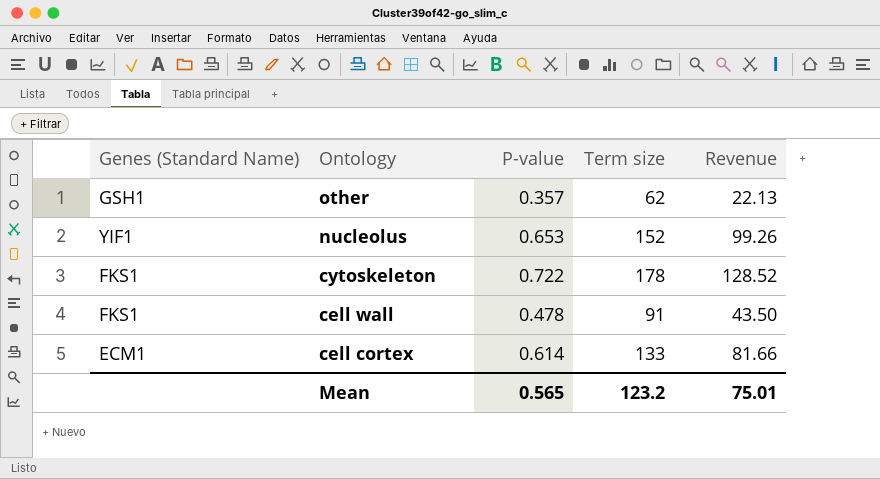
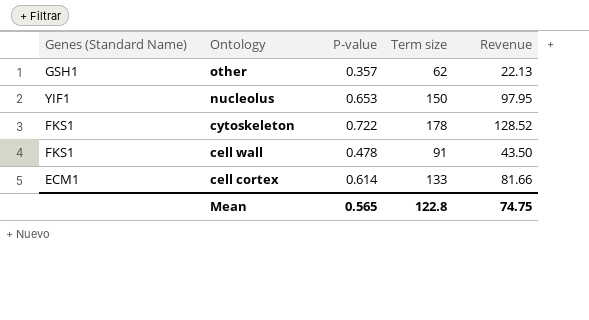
nucleolus | Term size: 152 -> 150
nucleolus | Revenue: 99.26 -> 97.95
Mean | Term size: 123.2 -> 122.8
Mean | Revenue: 75.01 -> 74.75

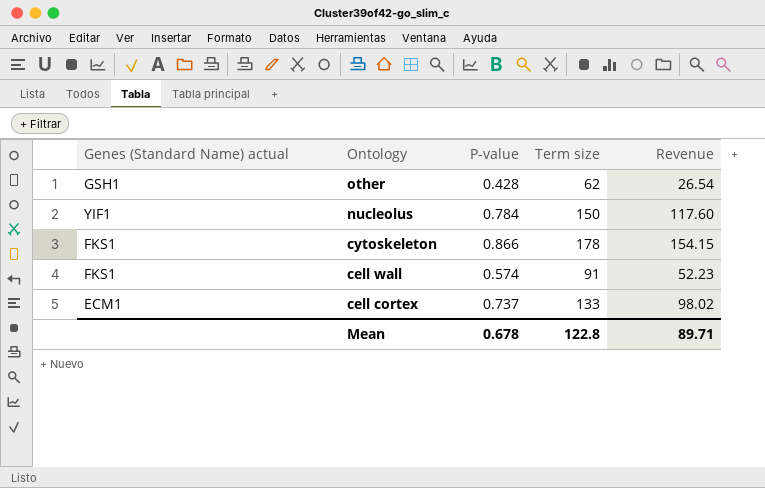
column name: Genes (Standard Name) -> Genes (Standard Name) actual
other | P-value: 0.357 -> 0.428
other | Revenue: 22.13 -> 26.54
nucleolus | P-value: 0.653 -> 0.784
nucleolus | Revenue: 97.95 -> 117.60
cytoskeleton | P-value: 0.722 -> 0.866
cytoskeleton | Revenue: 128.52 -> 154.15
cell wall | P-value: 0.478 -> 0.574
cell wall | Revenue: 43.50 -> 52.23
cell cortex | P-value: 0.614 -> 0.737
cell cortex | Revenue: 81.66 -> 98.02
Mean | P-value: 0.565 -> 0.678
Mean | Revenue: 74.75 -> 89.71

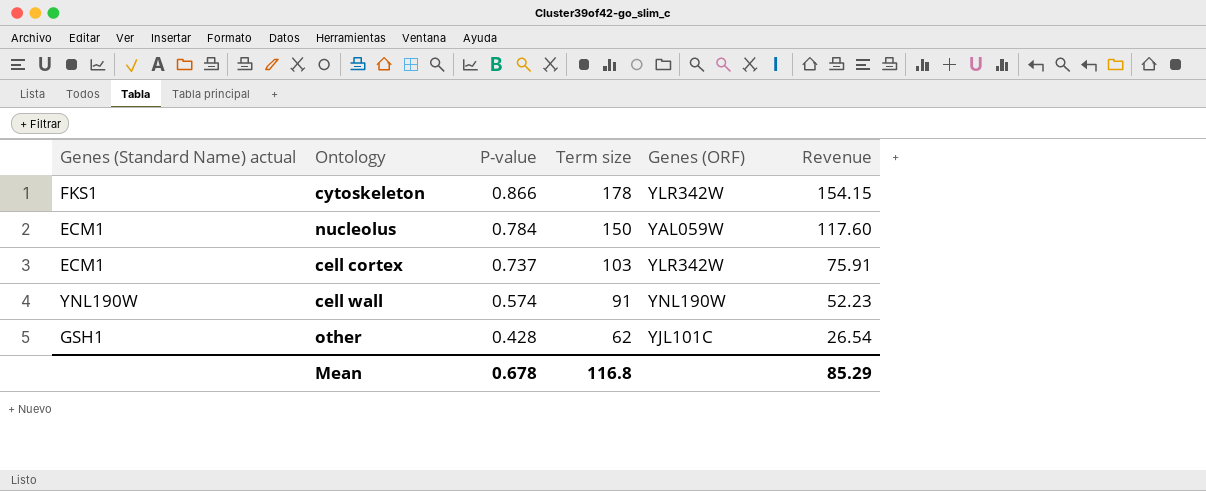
row order: Ontology descending -> P-value descending
column Genes (ORF) | position: none -> 5
nucleolus | Genes (Standard Name) actual: YIF1 -> ECM1
cell cortex | Term size: 133 -> 103
cell cortex | Revenue: 98.02 -> 75.91
cell wall | Genes (Standard Name) actual: FKS1 -> YNL190W
Mean | Term size: 122.8 -> 116.8
Mean | Revenue: 89.71 -> 85.29

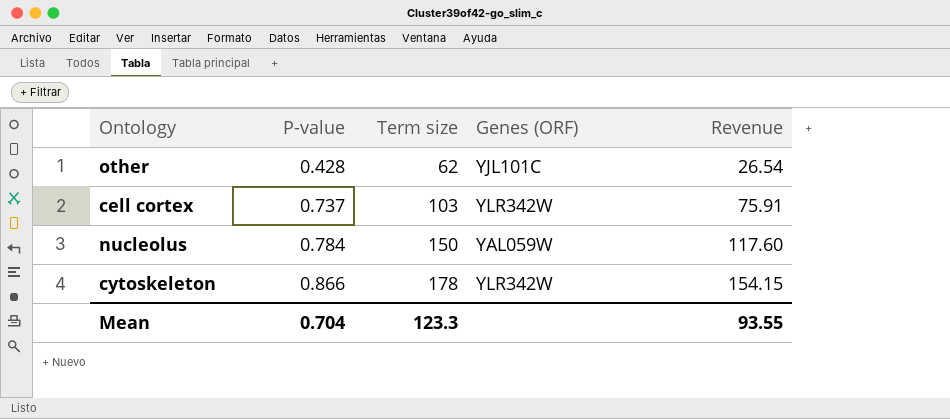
row order: P-value descending -> P-value ascending
column Genes (Standard Name) actual | position: 1 -> none
row cell wall: YNL190W | 0.574 | 91 | YNL190W | 52.23 -> none
Mean | P-value: 0.678 -> 0.704
Mean | Term size: 116.8 -> 123.3
Mean | Revenue: 85.29 -> 93.55

